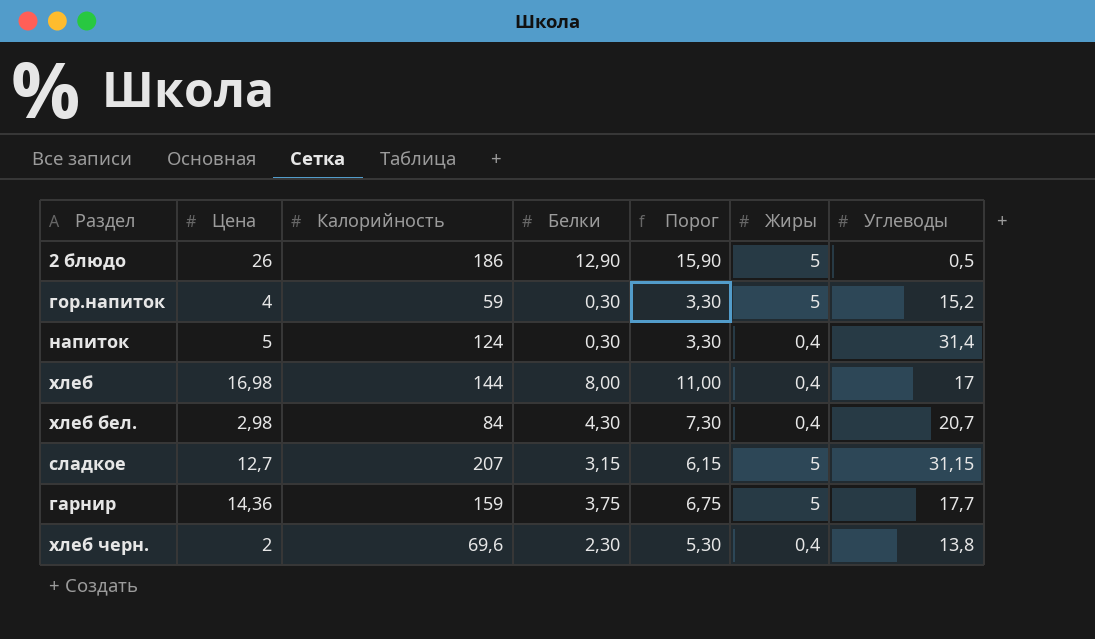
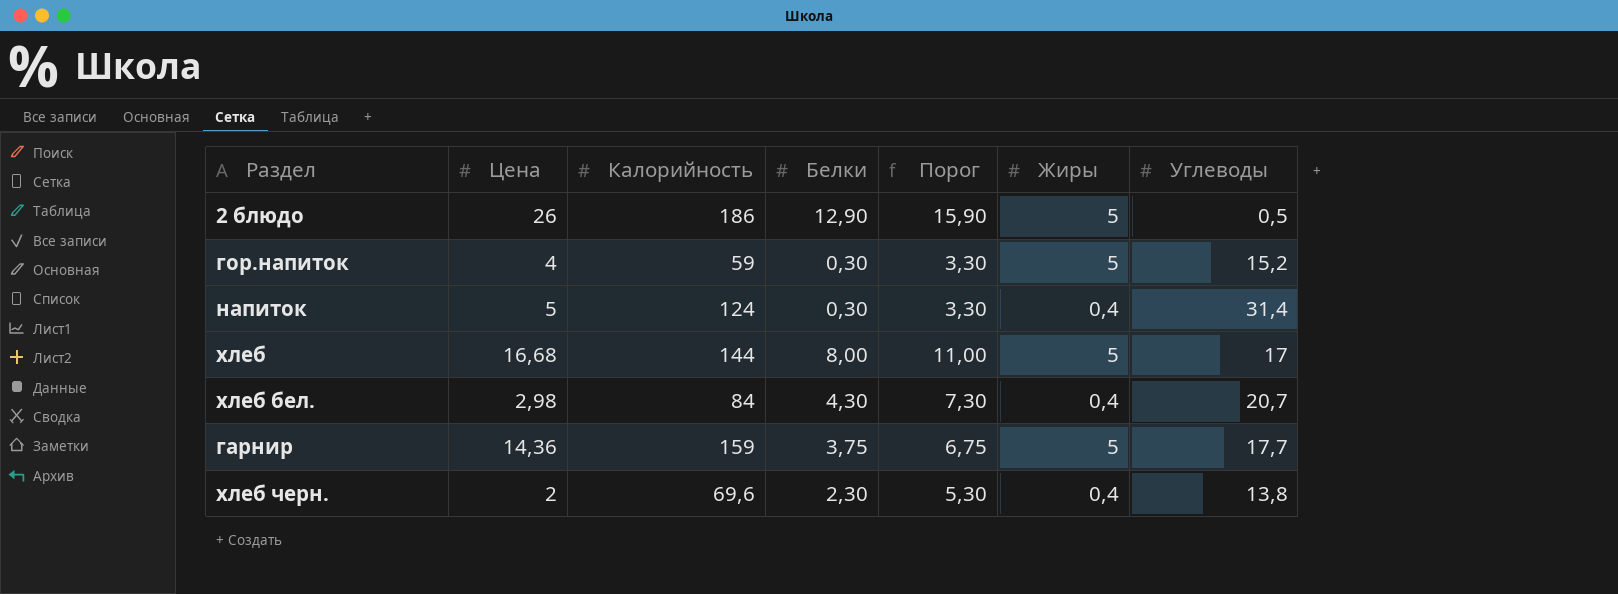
row сладкое: 12,7 | 207 | 3,15 | 6,15 | 5 | 31,15 -> none
хлеб | Цена: 16,98 -> 16,68
хлеб | Жиры: 0,4 -> 5

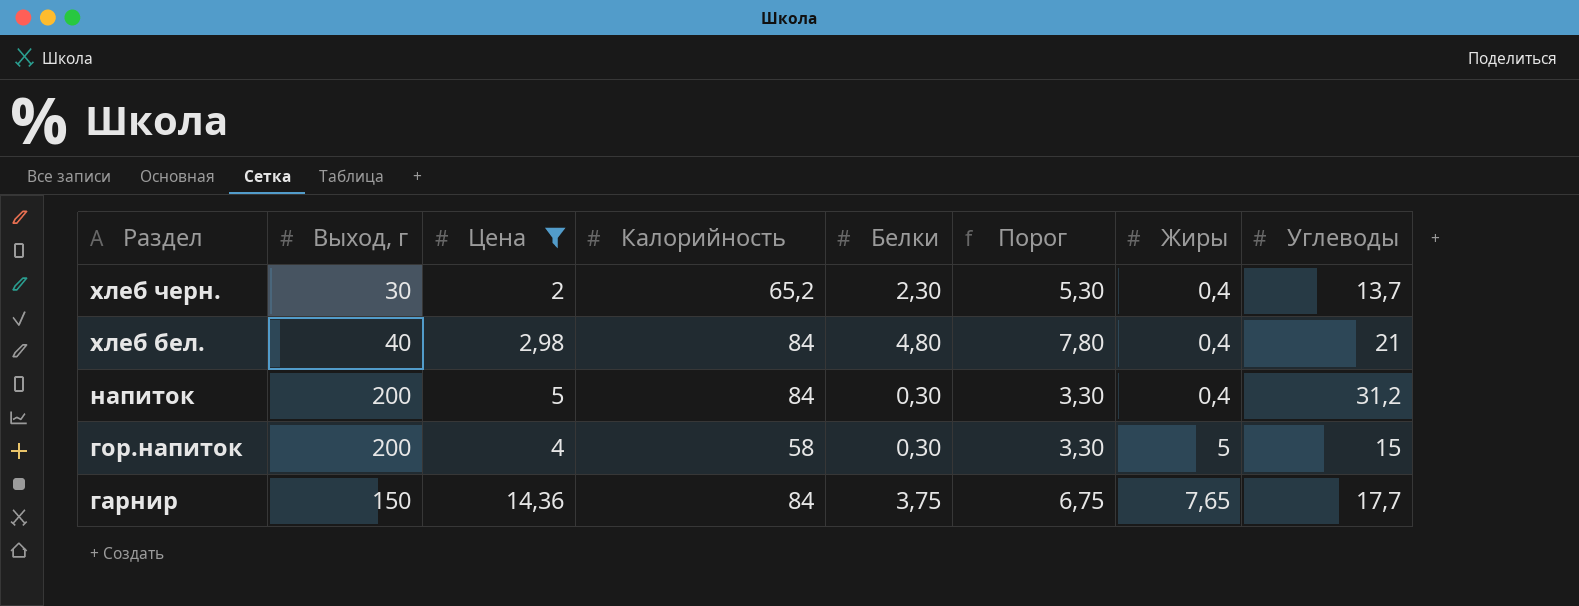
filter: none -> Цена <= 14,36
row order: none -> Раздел descending
column Выход, г | position: none -> 2
хлеб черн. | Калорийность: 69,6 -> 65,2
хлеб черн. | Углеводы: 13,8 -> 13,7
хлеб бел. | Белки: 4,30 -> 4,80
хлеб бел. | Порог: 7,30 -> 7,80
хлеб бел. | Углеводы: 20,7 -> 21
напиток | Калорийность: 124 -> 84
напиток | Углеводы: 31,4 -> 31,2
гор.напиток | Калорийность: 59 -> 58
гор.напиток | Углеводы: 15,2 -> 15
гарнир | Калорийность: 159 -> 84
гарнир | Жиры: 5 -> 7,65

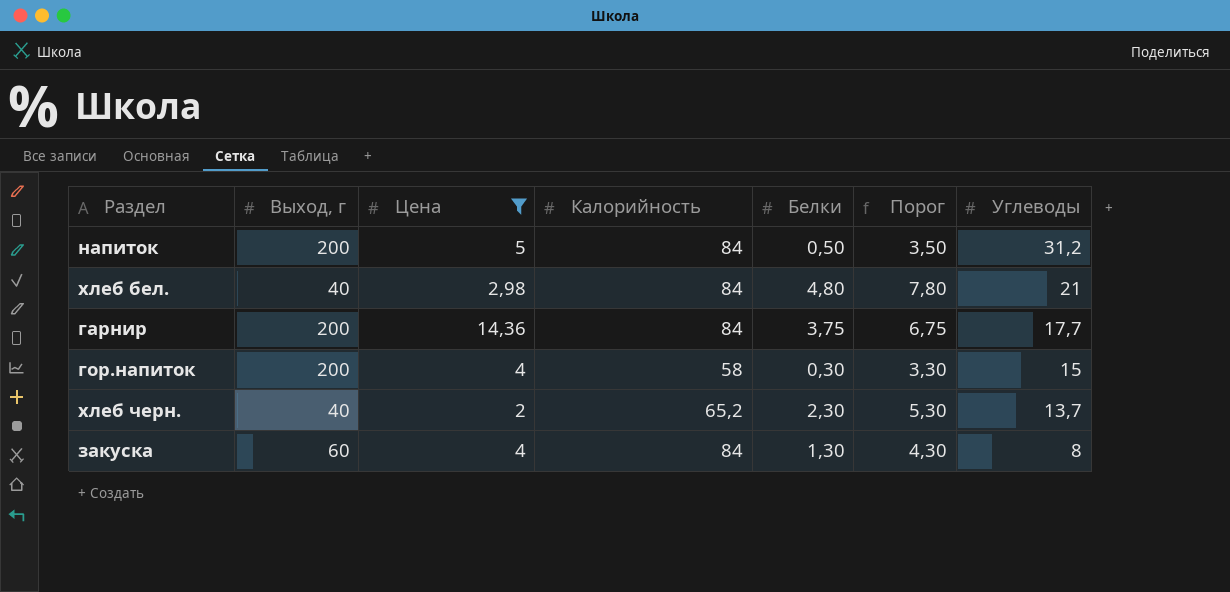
row order: Раздел descending -> Углеводы descending
column Жиры | position: 7 -> none
напиток | Белки: 0,30 -> 0,50
напиток | Порог: 3,30 -> 3,50
гарнир | Выход, г: 150 -> 200
хлеб черн. | Выход, г: 30 -> 40
row закуска: none -> 60 | 4 | 84 | 1,30 | 4,30 | 8

